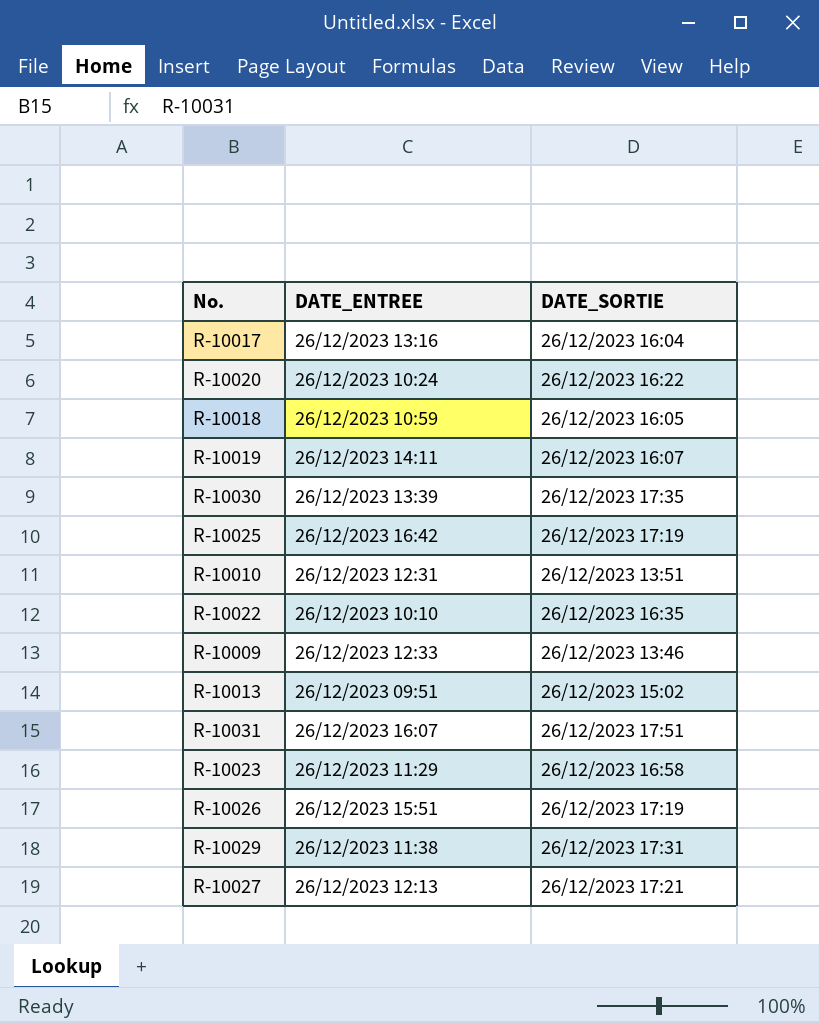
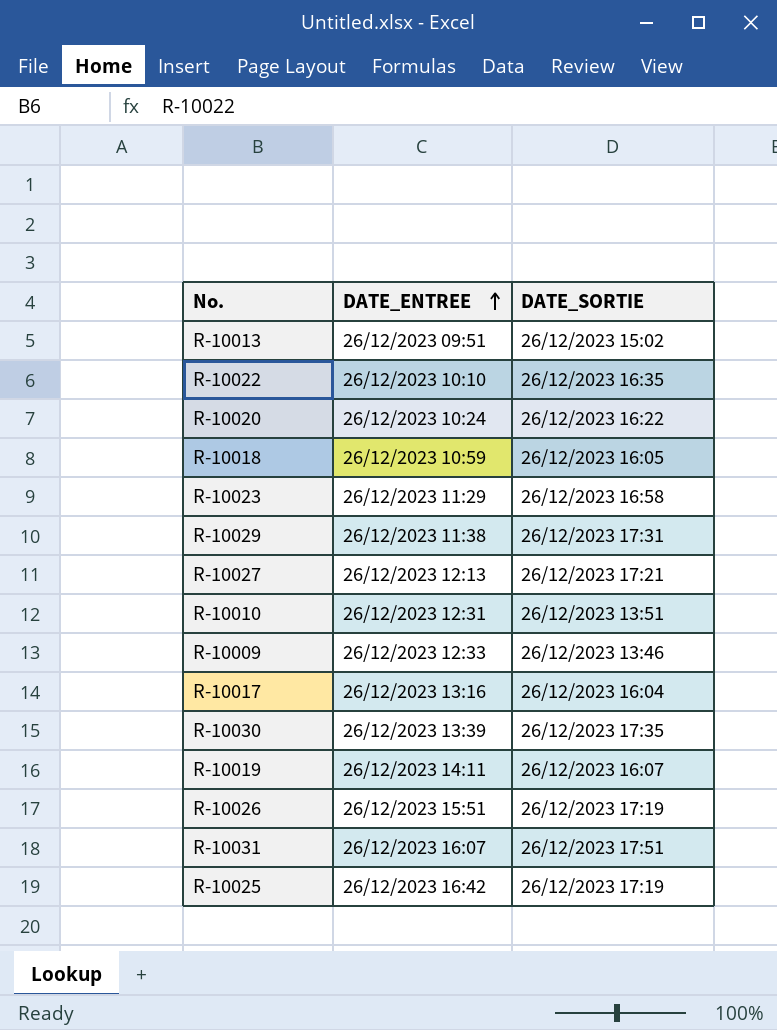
row order: none -> DATE_ENTREE ascending

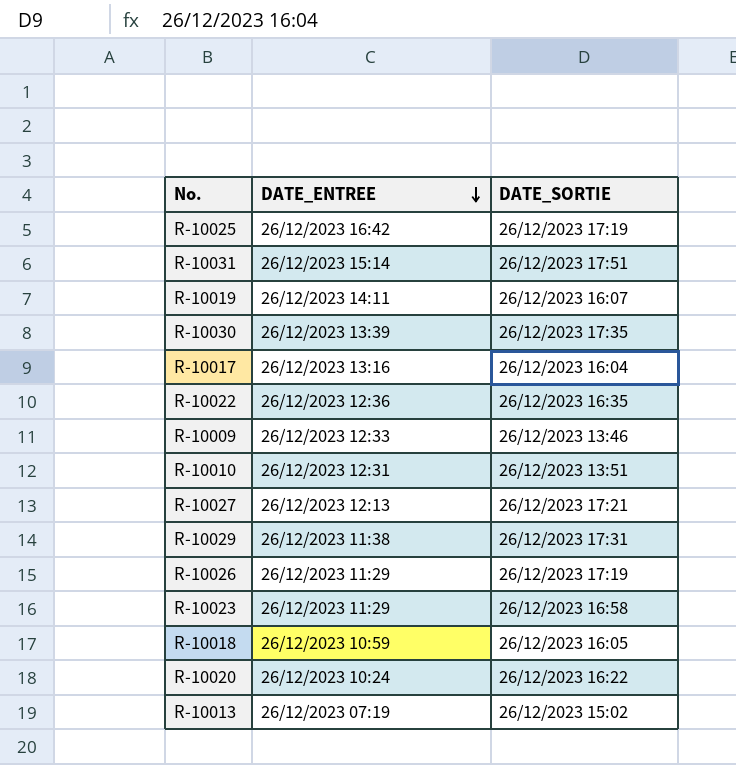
row order: DATE_ENTREE ascending -> DATE_ENTREE descending
R-10031 | DATE_ENTREE: 26/12/2023 16:07 -> 26/12/2023 15:14
R-10022 | DATE_ENTREE: 26/12/2023 10:10 -> 26/12/2023 12:36
R-10026 | DATE_ENTREE: 26/12/2023 15:51 -> 26/12/2023 11:29
R-10013 | DATE_ENTREE: 26/12/2023 09:51 -> 26/12/2023 07:19

